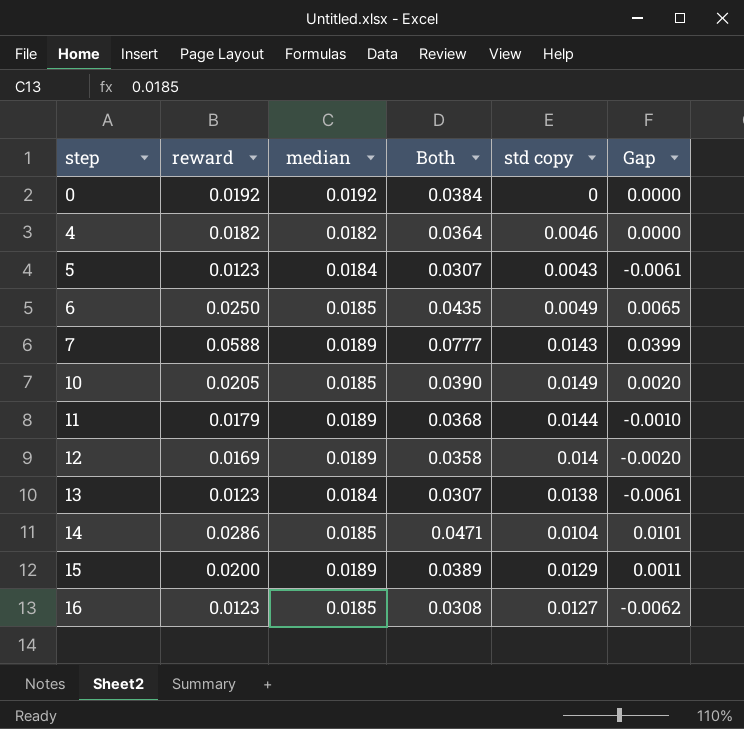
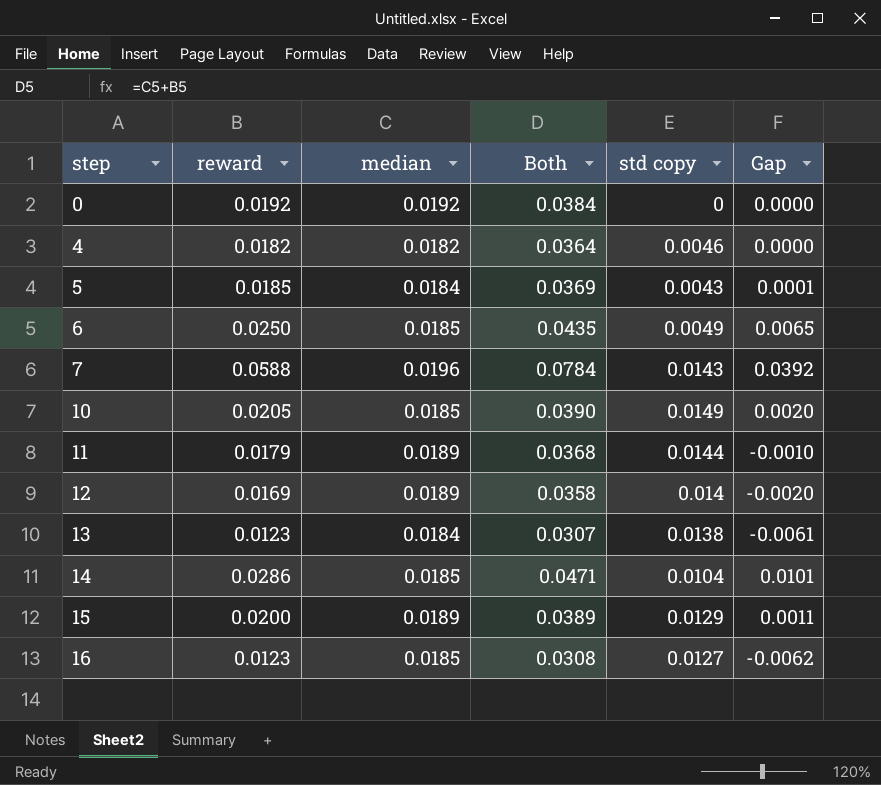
5 | reward: 0.0123 -> 0.0185
5 | Both: 0.0307 -> 0.0369
5 | Gap: -0.0061 -> 0.0001
7 | median: 0.0189 -> 0.0196
7 | Both: 0.0777 -> 0.0784
7 | Gap: 0.0399 -> 0.0392

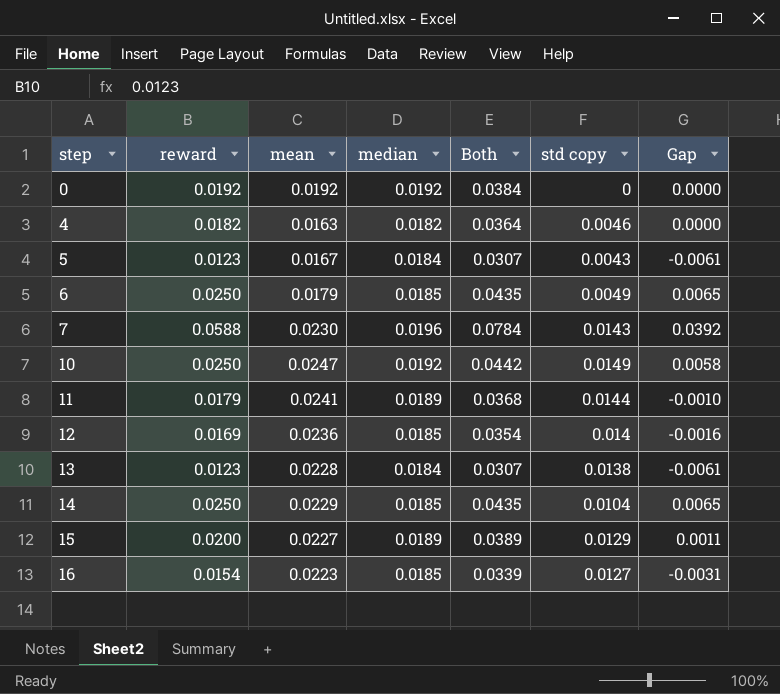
column mean | position: none -> 3
5 | reward: 0.0185 -> 0.0123
5 | Both: 0.0369 -> 0.0307
5 | Gap: 0.0001 -> -0.0061
10 | reward: 0.0205 -> 0.0250
10 | median: 0.0185 -> 0.0192
10 | Both: 0.0390 -> 0.0442
10 | Gap: 0.0020 -> 0.0058
12 | median: 0.0189 -> 0.0185
12 | Both: 0.0358 -> 0.0354
12 | Gap: -0.0020 -> -0.0016
14 | reward: 0.0286 -> 0.0250
14 | Both: 0.0471 -> 0.0435
14 | Gap: 0.0101 -> 0.0065
16 | reward: 0.0123 -> 0.0154
16 | Both: 0.0308 -> 0.0339
16 | Gap: -0.0062 -> -0.0031

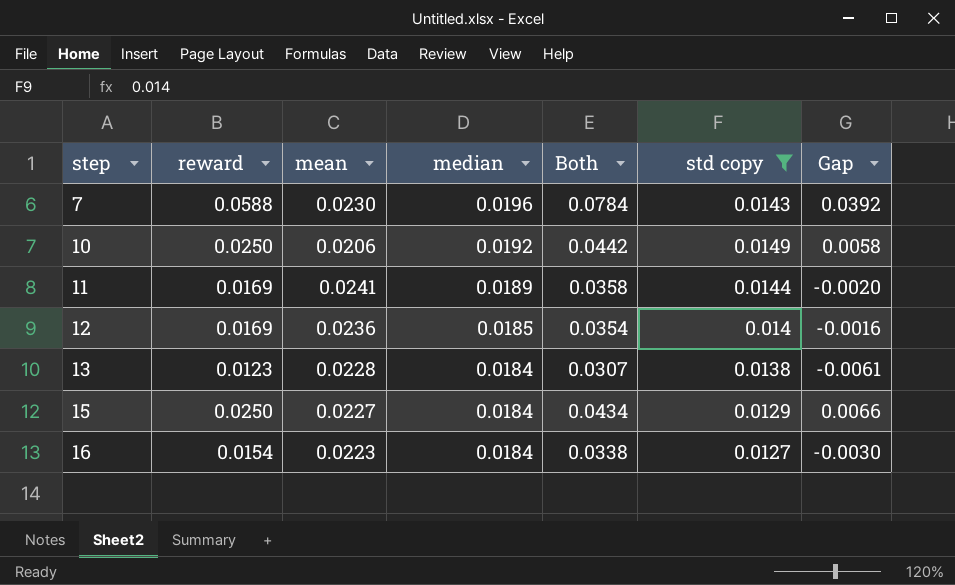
filter: none -> std copy >= 0.0127
10 | mean: 0.0247 -> 0.0206
11 | reward: 0.0179 -> 0.0169
11 | Both: 0.0368 -> 0.0358
11 | Gap: -0.0010 -> -0.0020
15 | reward: 0.0200 -> 0.0250
15 | median: 0.0189 -> 0.0184
15 | Both: 0.0389 -> 0.0434
15 | Gap: 0.0011 -> 0.0066
16 | median: 0.0185 -> 0.0184
16 | Both: 0.0339 -> 0.0338
16 | Gap: -0.0031 -> -0.0030

